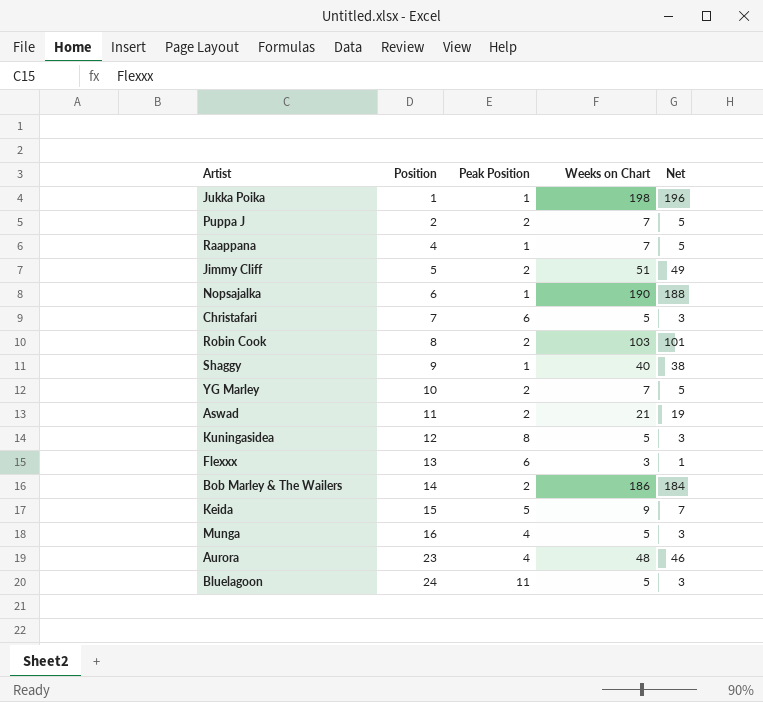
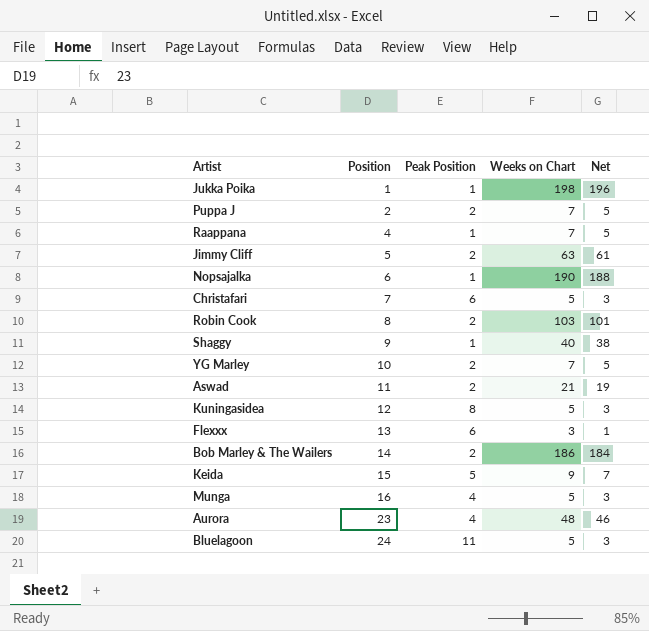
Jimmy Cliff | Weeks on Chart: 51 -> 63
Jimmy Cliff | Net: 49 -> 61

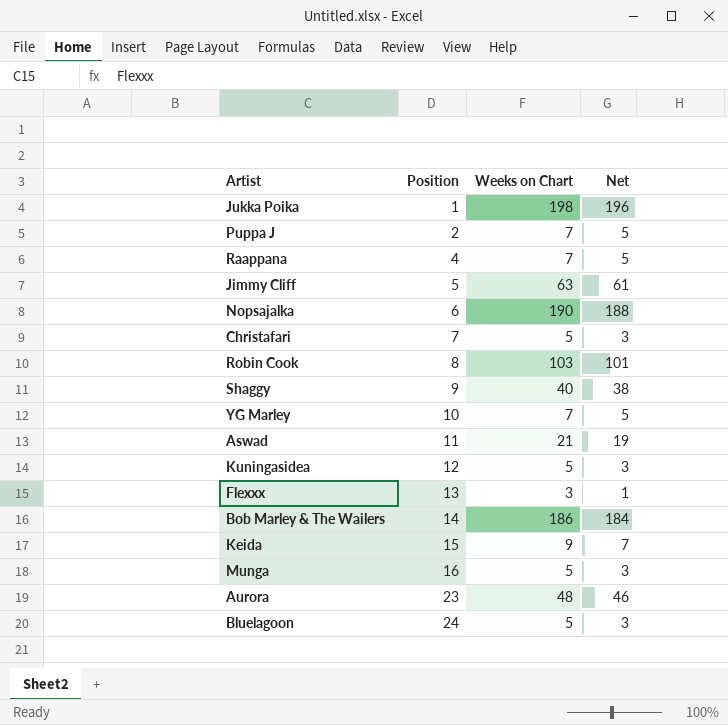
column Peak Position | position: 3 -> none

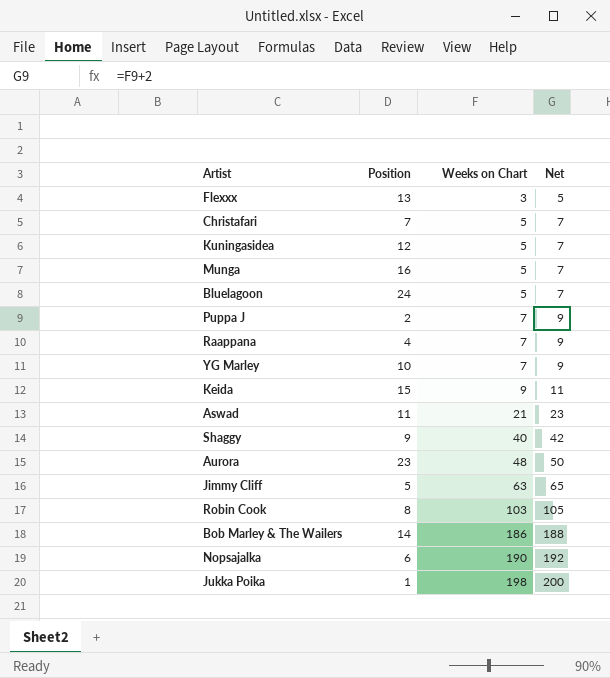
row order: Position ascending -> Weeks on Chart ascending
column Net | formula: [Weeks on Chart] - 2 -> [Weeks on Chart] + 2

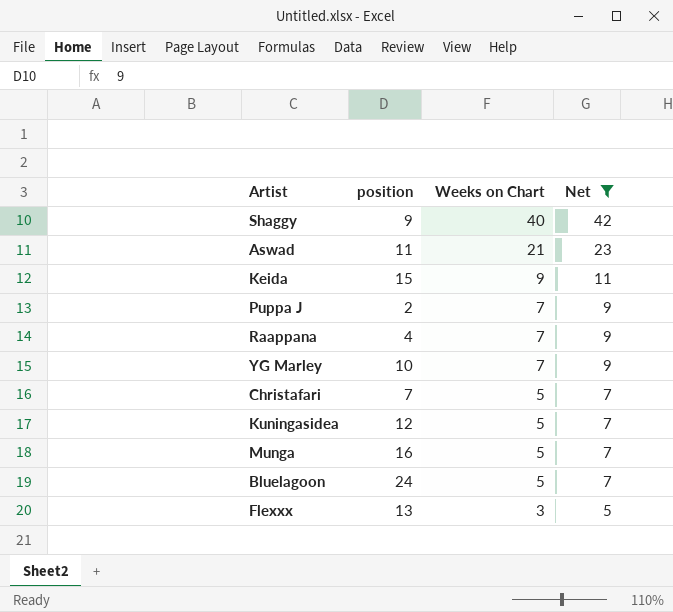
filter: none -> Net <= 42
row order: Weeks on Chart ascending -> Weeks on Chart descending
column name: Position -> position

